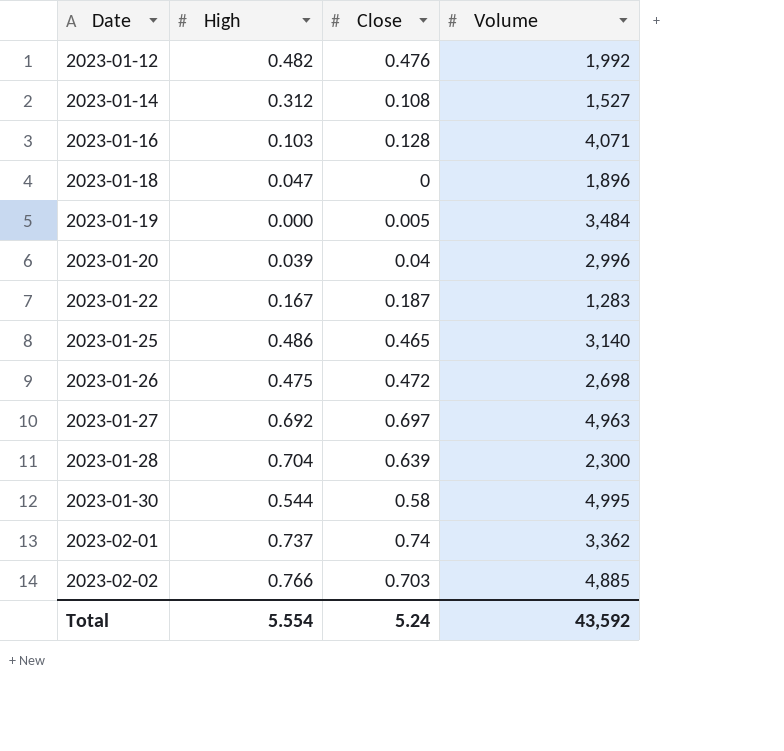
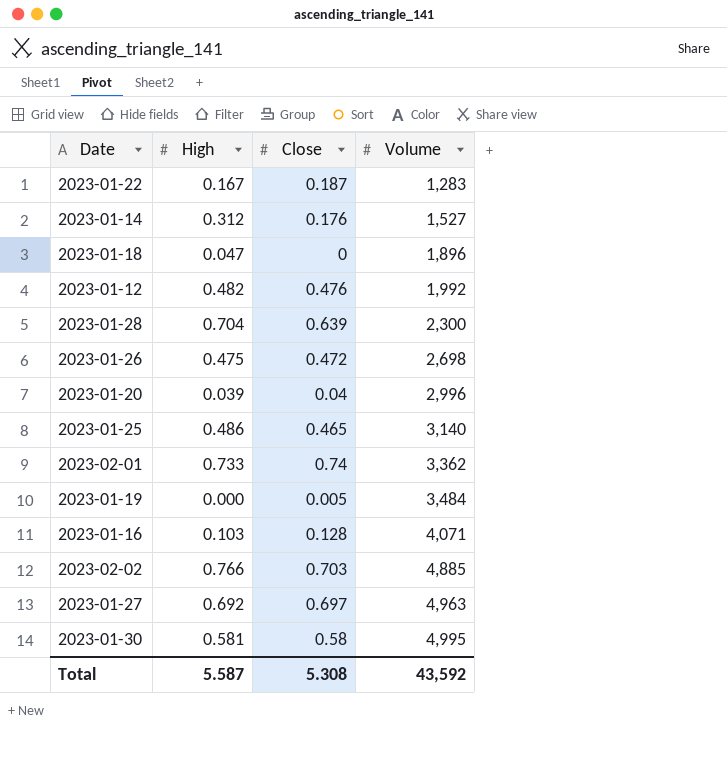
row order: Date ascending -> Volume ascending
2023-01-14 | Close: 0.108 -> 0.176
2023-02-01 | High: 0.737 -> 0.733
2023-01-30 | High: 0.544 -> 0.581
Total | High: 5.554 -> 5.587
Total | Close: 5.24 -> 5.308

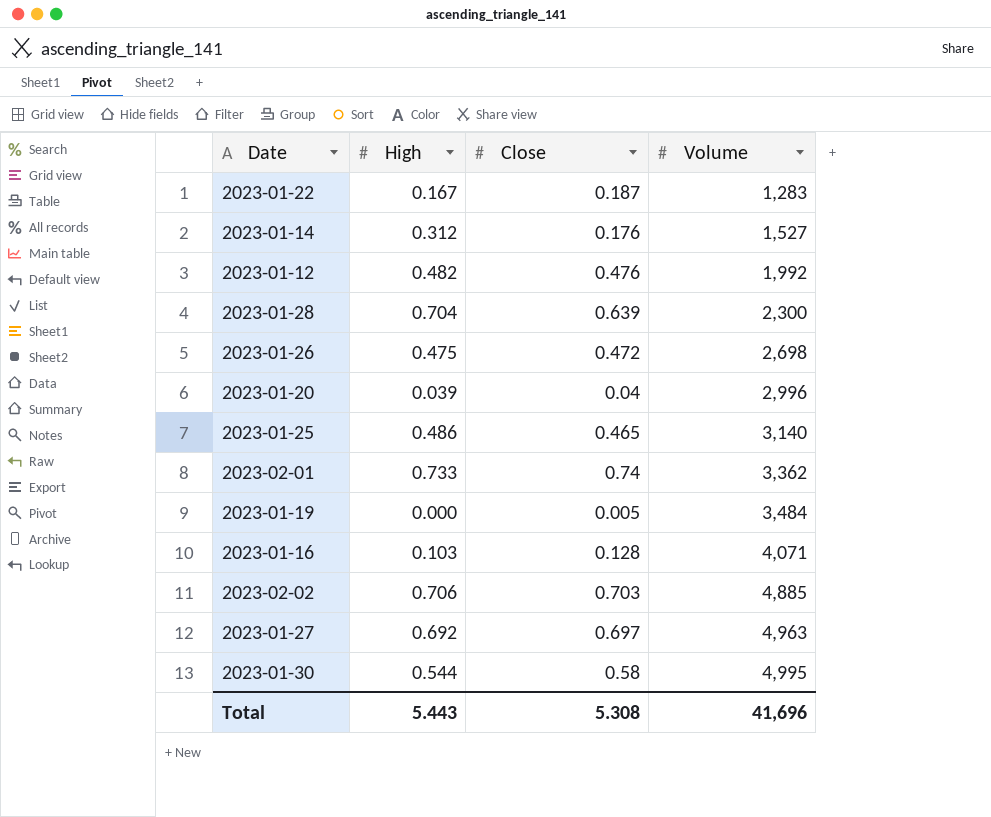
row 2023-01-18: 0.047 | 0 | 1,896 -> none
2023-02-02 | High: 0.766 -> 0.706
2023-01-30 | High: 0.581 -> 0.544
Total | High: 5.587 -> 5.443
Total | Volume: 43,592 -> 41,696

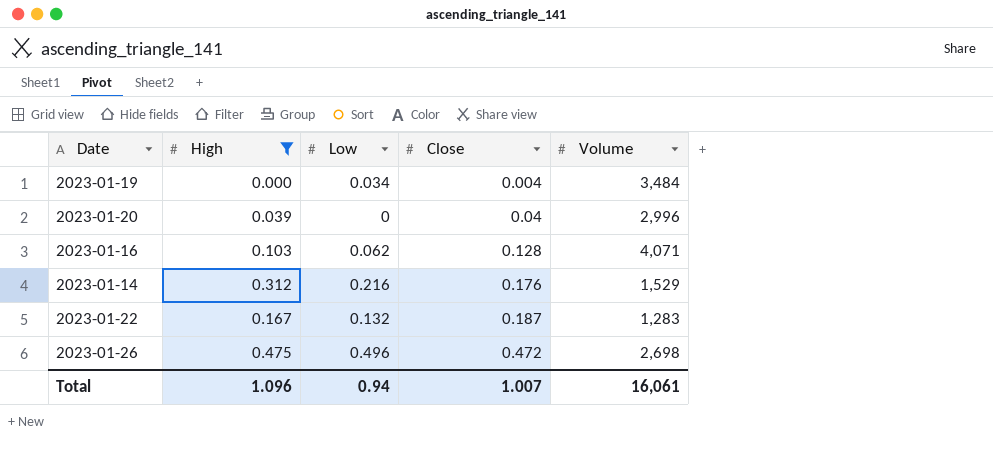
filter: none -> High <= 0.475
row order: Volume ascending -> Close ascending
column Low | position: none -> 3
2023-01-19 | Close: 0.005 -> 0.004
2023-01-14 | Volume: 1,527 -> 1,529
Total | High: 5.443 -> 1.096
Total | Close: 5.308 -> 1.007
Total | Volume: 41,696 -> 16,061

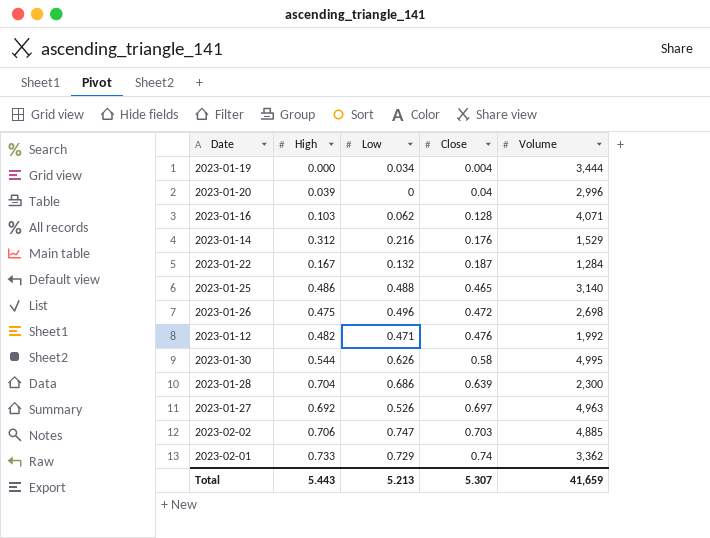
filter: High <= 0.475 -> none
2023-01-19 | Volume: 3,484 -> 3,444
2023-01-22 | Volume: 1,283 -> 1,284
Total | High: 1.096 -> 5.443
Total | Low: 0.94 -> 5.213
Total | Close: 1.007 -> 5.307
Total | Volume: 16,061 -> 41,659

